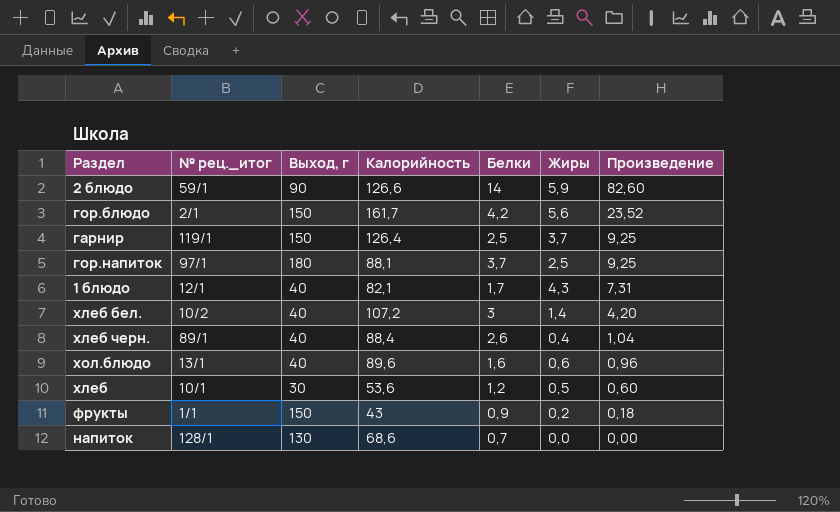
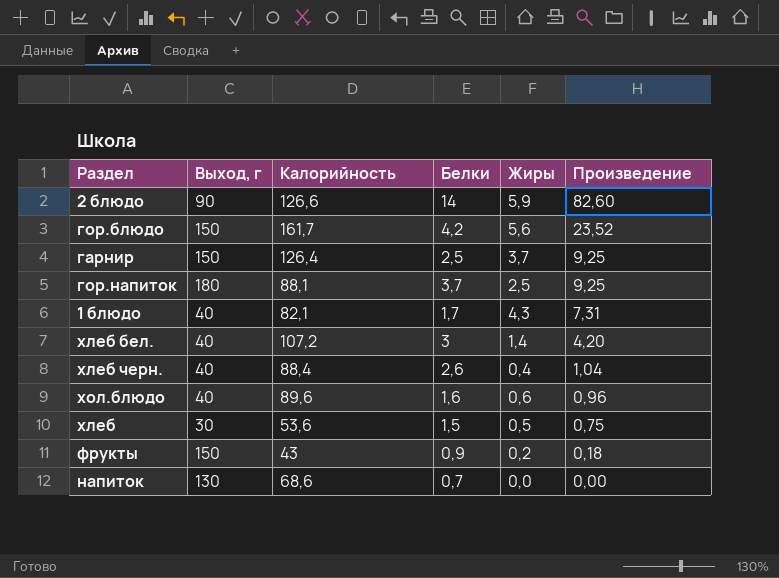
column № рец._итог | position: 2 -> none
хлеб | Белки: 1,2 -> 1,5
хлеб | Произведение: 0,60 -> 0,75

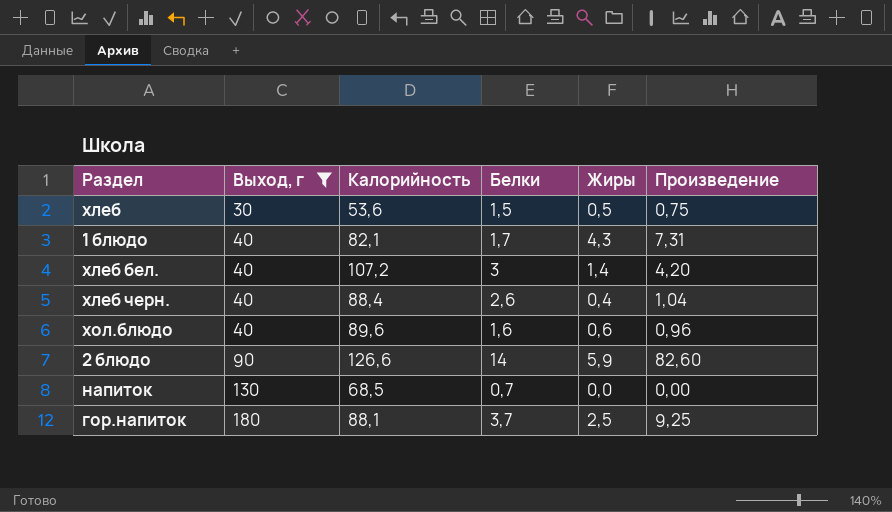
filter: none -> Выход, г != 150
row order: Произведение descending -> Выход, г ascending
напиток | Калорийность: 68,6 -> 68,5

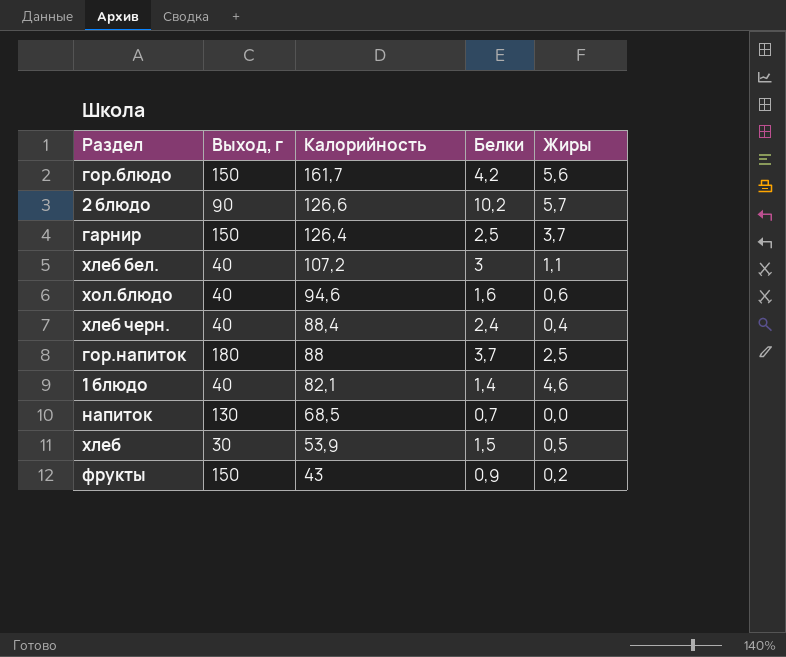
filter: Выход, г != 150 -> none
row order: Выход, г ascending -> Калорийность descending
column Произведение | formula: [Белки] * [Жиры] -> none
2 блюдо | Белки: 14 -> 10,2
2 блюдо | Жиры: 5,9 -> 5,7
хлеб бел. | Жиры: 1,4 -> 1,1
хол.блюдо | Калорийность: 89,6 -> 94,6
хлеб черн. | Белки: 2,6 -> 2,4
гор.напиток | Калорийность: 88,1 -> 88
1 блюдо | Белки: 1,7 -> 1,4
1 блюдо | Жиры: 4,3 -> 4,6
хлеб | Калорийность: 53,6 -> 53,9

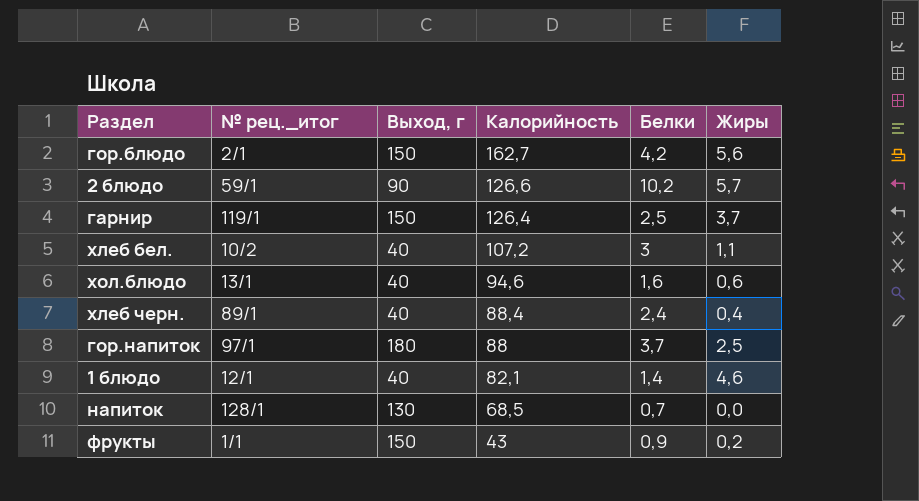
column № рец._итог | position: none -> 2
row хлеб: 30 | 53,9 | 1,5 | 0,5 -> none
гор.блюдо | Калорийность: 161,7 -> 162,7

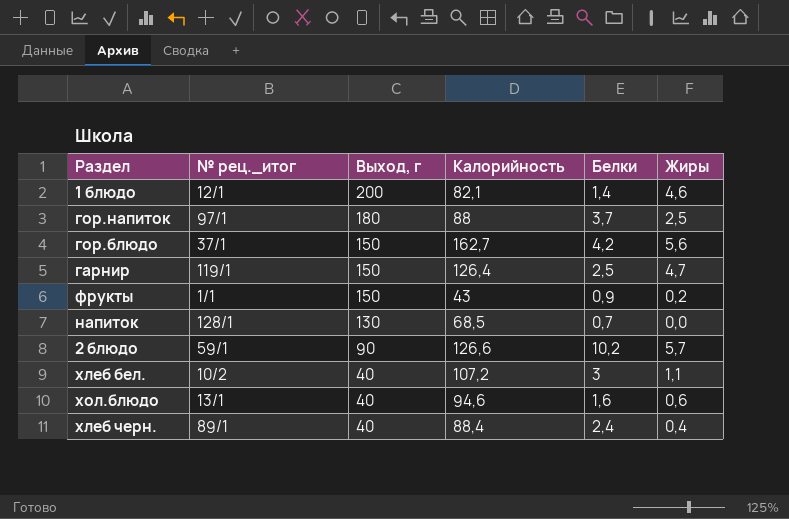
row order: Калорийность descending -> Выход, г descending
1 блюдо | Выход, г: 40 -> 200
гор.блюдо | № рец._итог: 2/1 -> 37/1
гарнир | Жиры: 3,7 -> 4,7

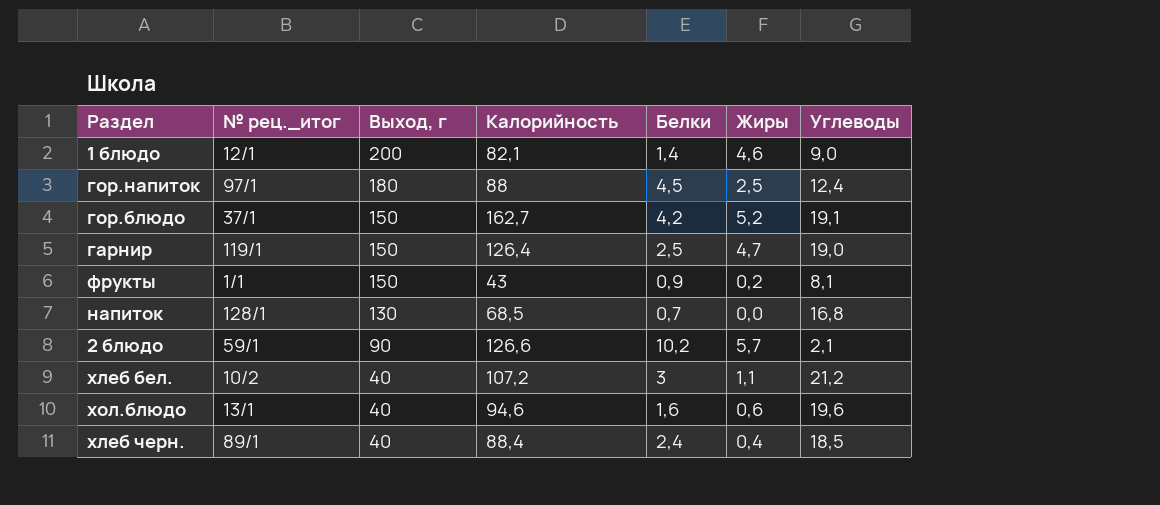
column Углеводы | position: none -> 7
гор.напиток | Белки: 3,7 -> 4,5
гор.блюдо | Жиры: 5,6 -> 5,2

